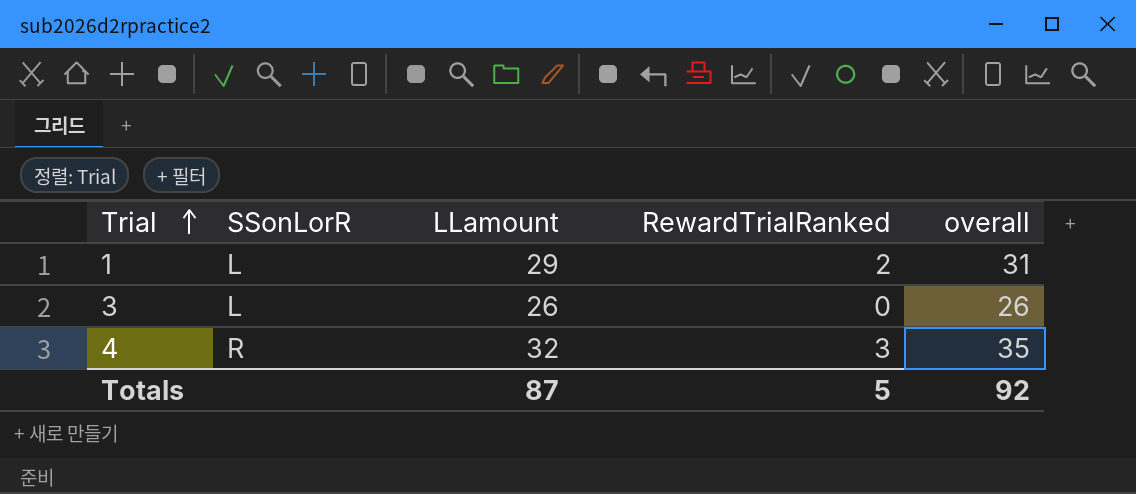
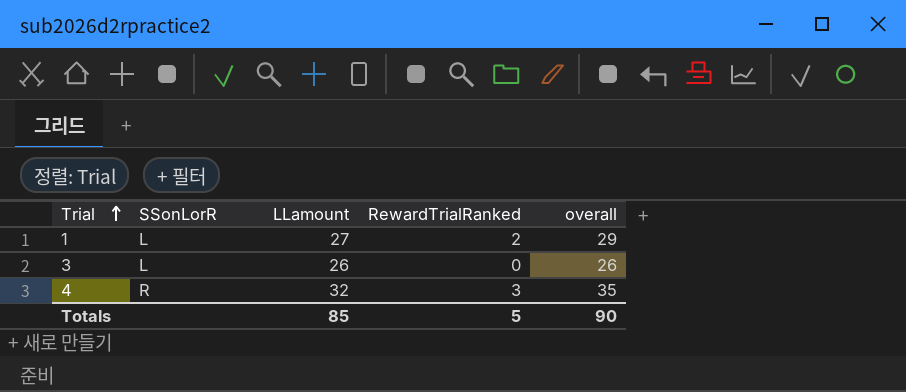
1 | LLamount: 29 -> 27
1 | overall: 31 -> 29
Totals | LLamount: 87 -> 85
Totals | overall: 92 -> 90

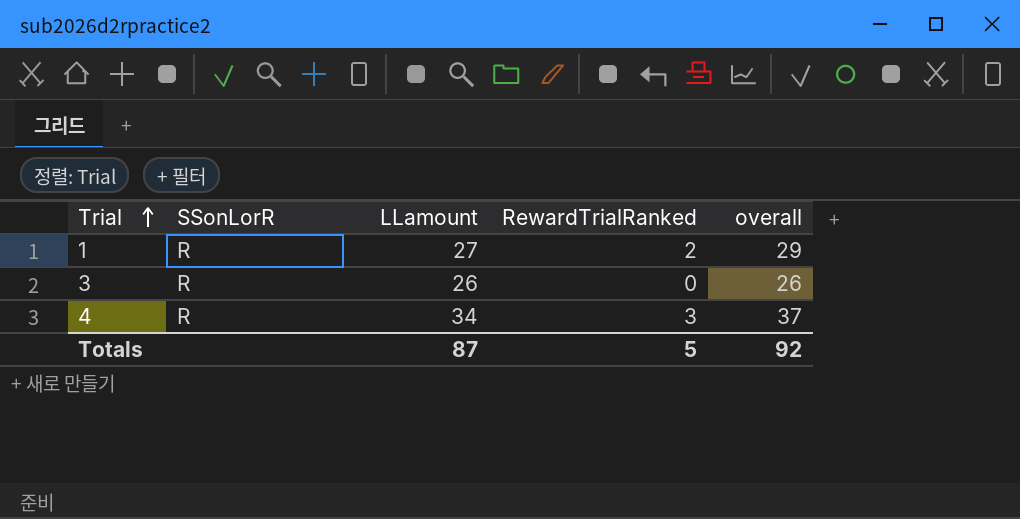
1 | SSonLorR: L -> R
3 | SSonLorR: L -> R
4 | LLamount: 32 -> 34
4 | overall: 35 -> 37
Totals | LLamount: 85 -> 87
Totals | overall: 90 -> 92

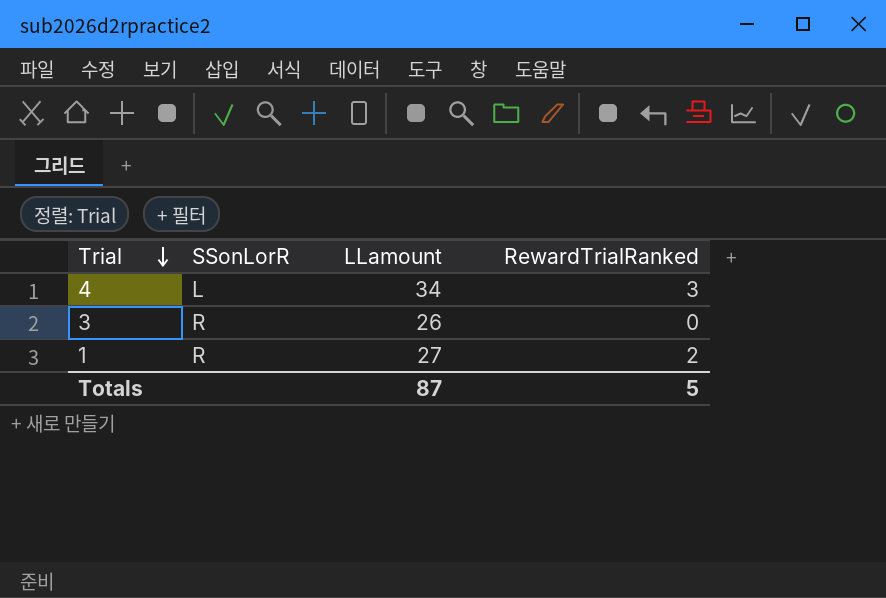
row order: Trial ascending -> Trial descending
column overall | formula: [LLamount] + [RewardTrialRanked] -> none
4 | SSonLorR: R -> L

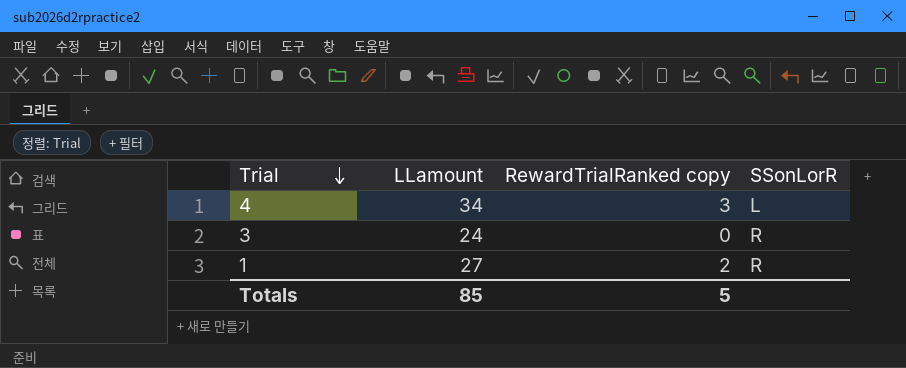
column name: RewardTrialRanked -> RewardTrialRanked copy
column SSonLorR | position: 2 -> 4
3 | LLamount: 26 -> 24
Totals | LLamount: 87 -> 85

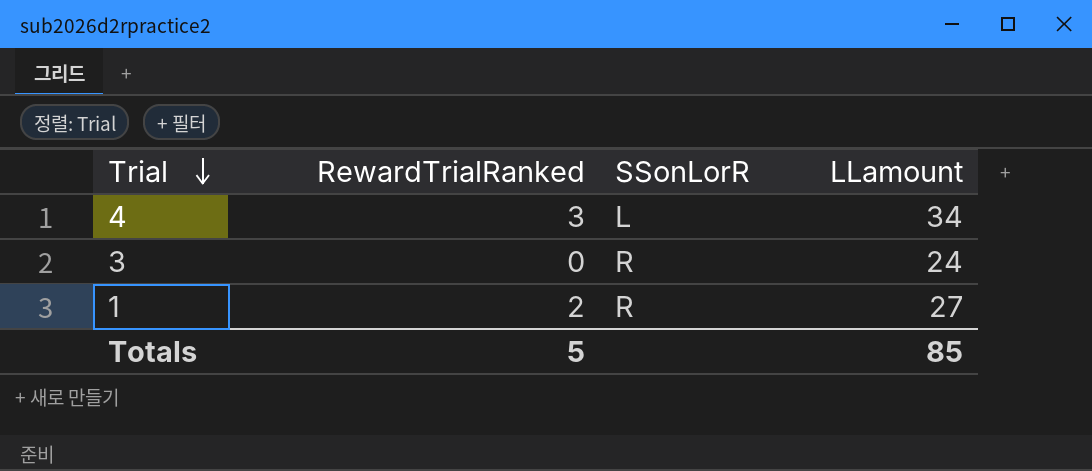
column name: RewardTrialRanked copy -> RewardTrialRanked
column LLamount | position: 2 -> 4

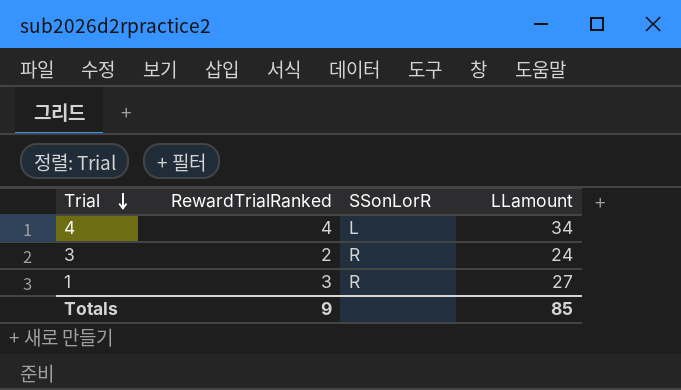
4 | RewardTrialRanked: 3 -> 4
3 | RewardTrialRanked: 0 -> 2
1 | RewardTrialRanked: 2 -> 3
Totals | RewardTrialRanked: 5 -> 9

